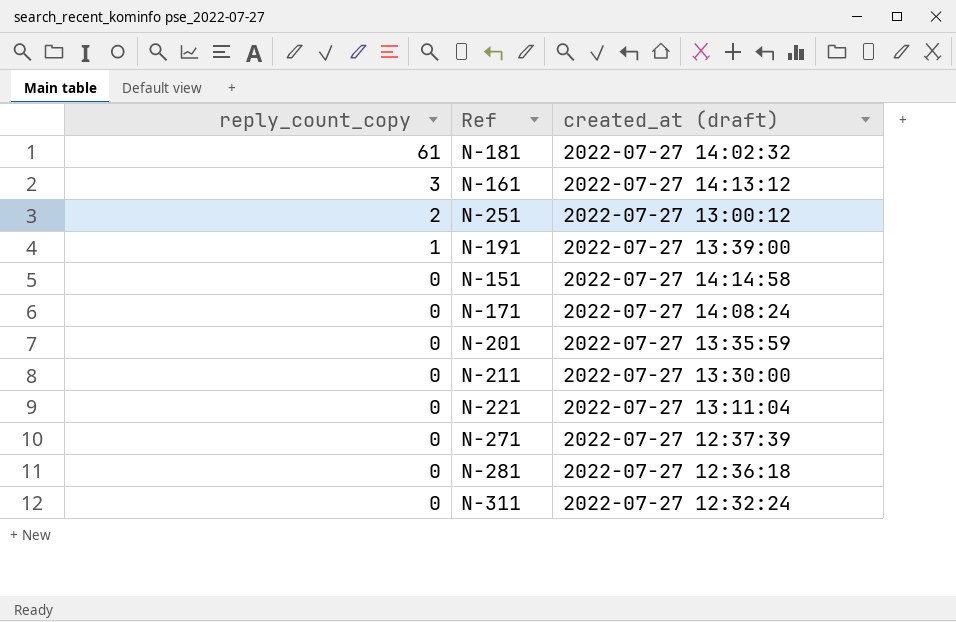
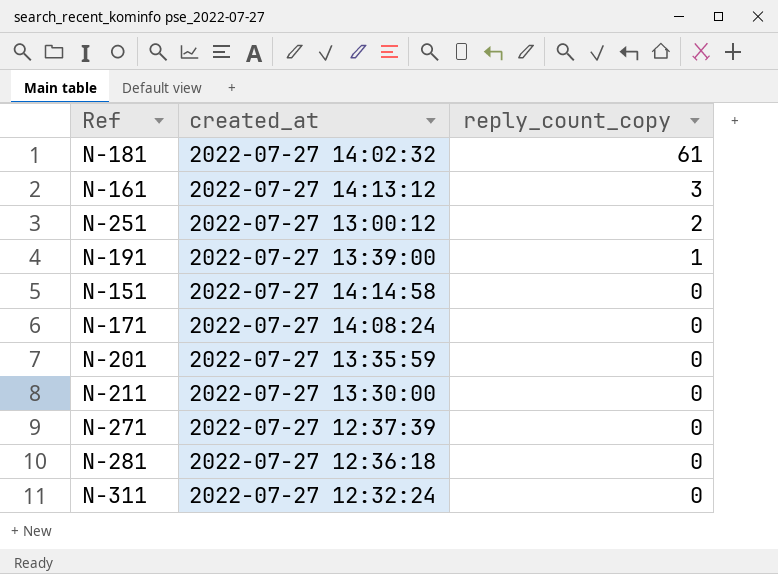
column name: created_at (draft) -> created_at
column reply_count_copy | position: 1 -> 3
row N-221: 0 | 2022-07-27 13:11:04 -> none

